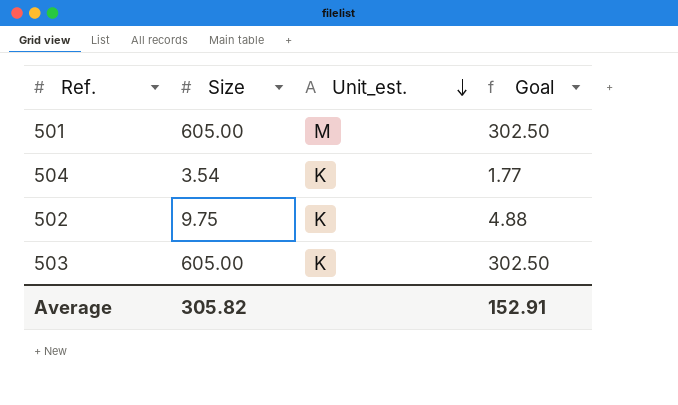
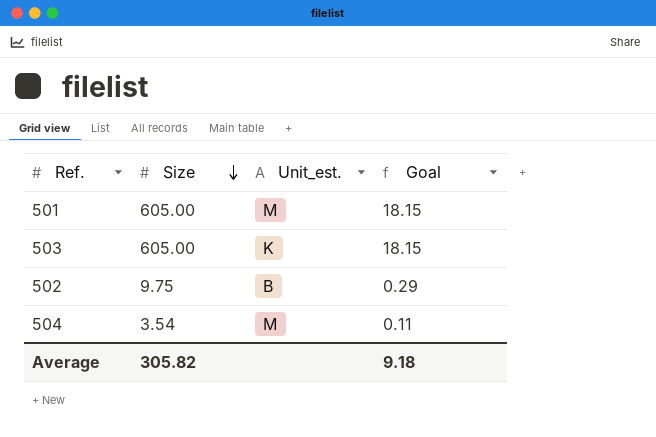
row order: Unit_est. descending -> Size descending
column Goal | formula: [Size] * 0.5 -> [Size] * 0.03
502 | Unit_est.: K -> B
504 | Unit_est.: K -> M
Average | Goal: 152.91 -> 9.18

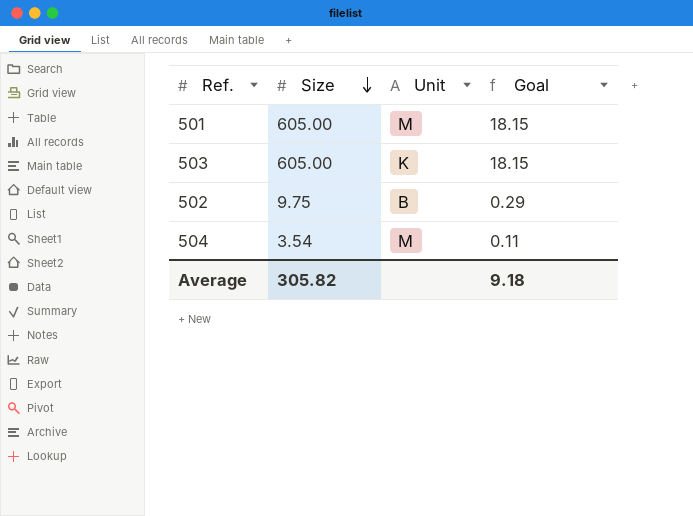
column name: Unit_est. -> Unit

